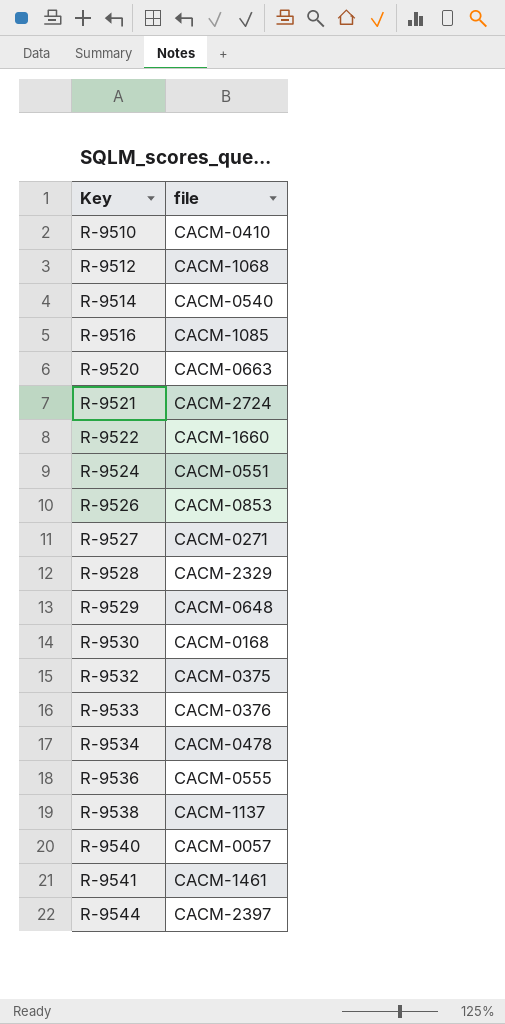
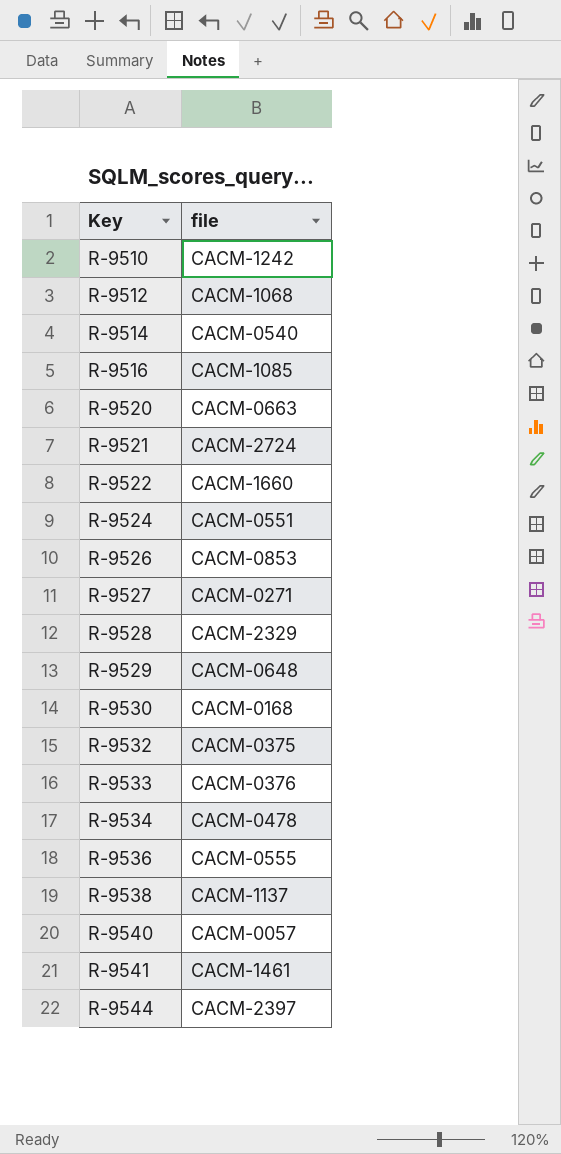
R-9510 | file: CACM-0410 -> CACM-1242

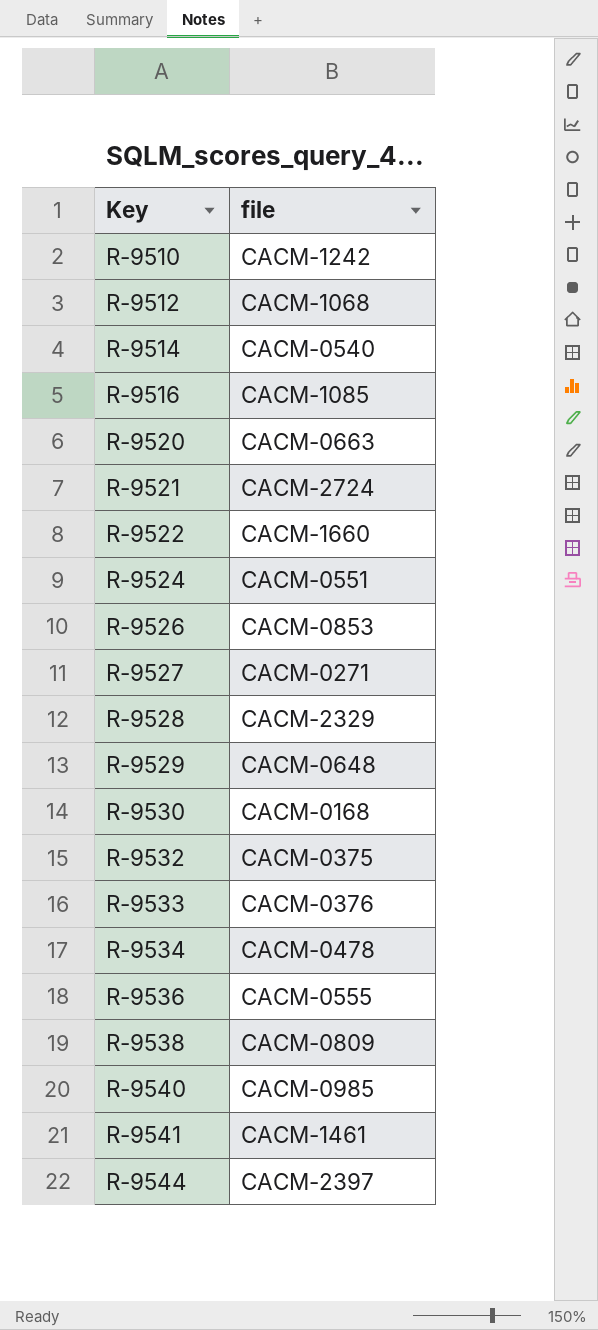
R-9538 | file: CACM-1137 -> CACM-0809
R-9540 | file: CACM-0057 -> CACM-0985

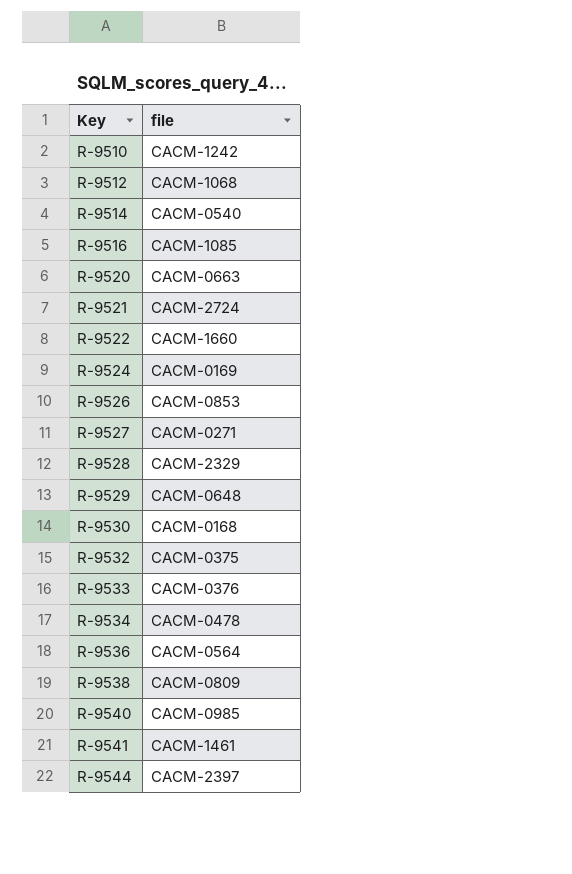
R-9524 | file: CACM-0551 -> CACM-0169
R-9536 | file: CACM-0555 -> CACM-0564

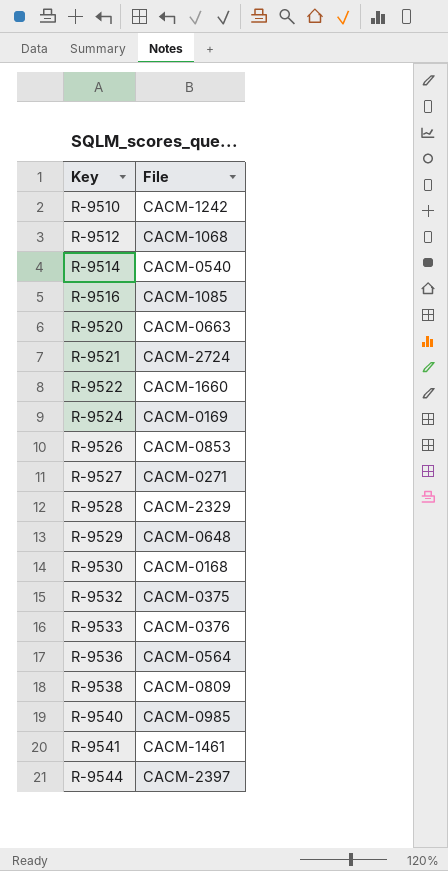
column name: file -> File
row R-9534: CACM-0478 -> none

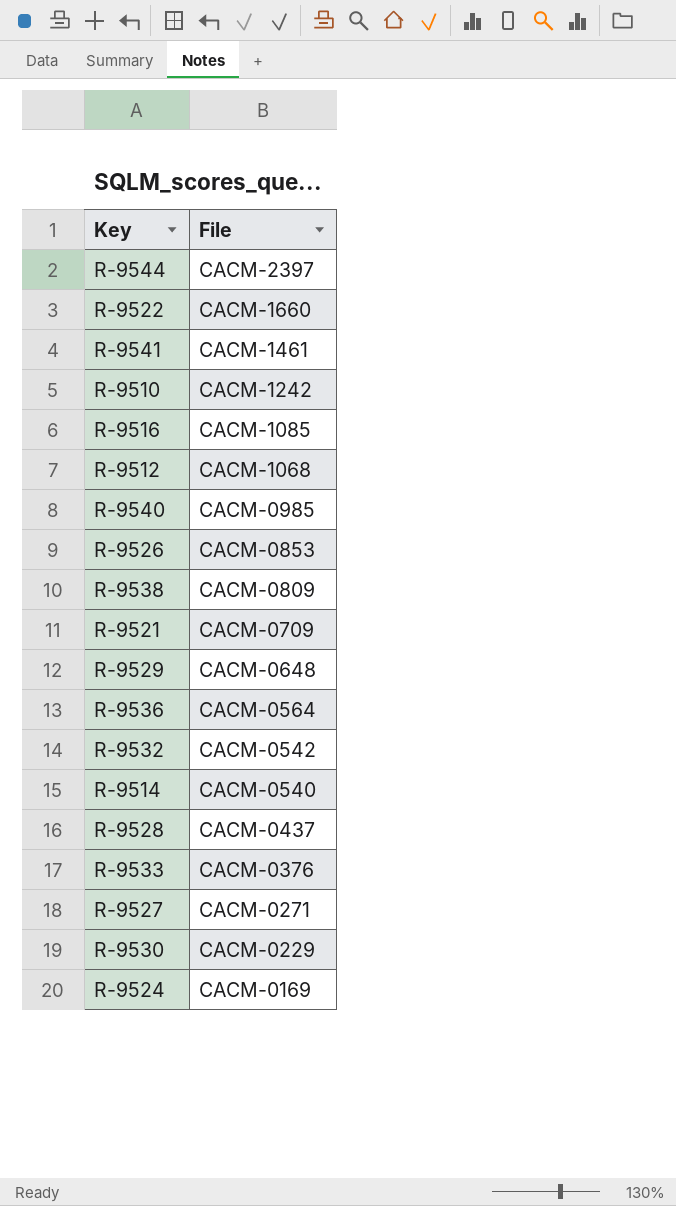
row order: Key ascending -> File descending
row R-9520: CACM-0663 -> none
R-9521 | File: CACM-2724 -> CACM-0709
R-9532 | File: CACM-0375 -> CACM-0542
R-9528 | File: CACM-2329 -> CACM-0437
R-9530 | File: CACM-0168 -> CACM-0229

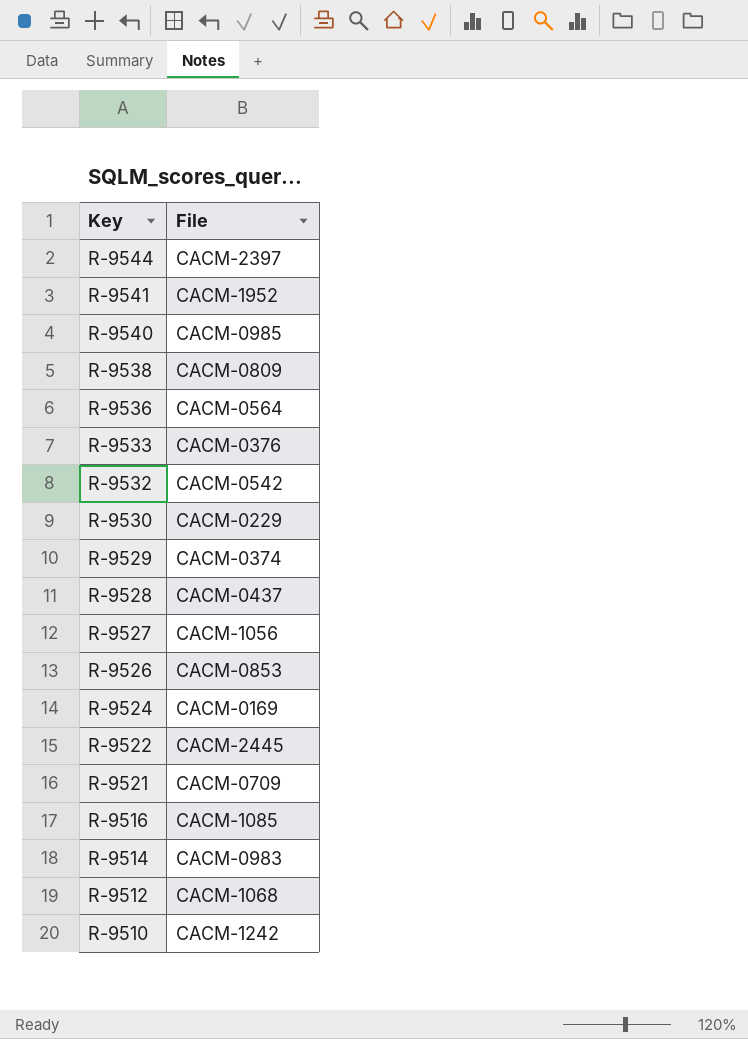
row order: File descending -> Key descending
R-9541 | File: CACM-1461 -> CACM-1952
R-9529 | File: CACM-0648 -> CACM-0374
R-9527 | File: CACM-0271 -> CACM-1056
R-9522 | File: CACM-1660 -> CACM-2445
R-9514 | File: CACM-0540 -> CACM-0983

